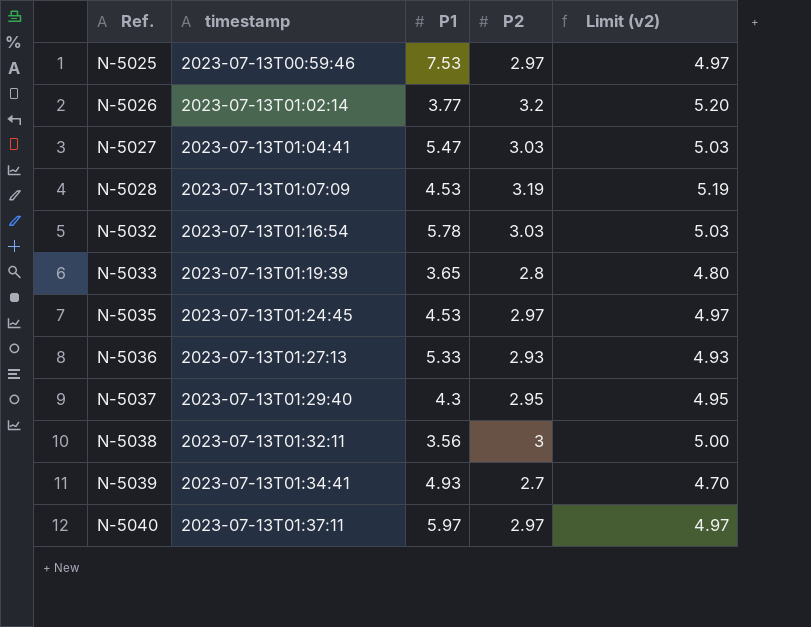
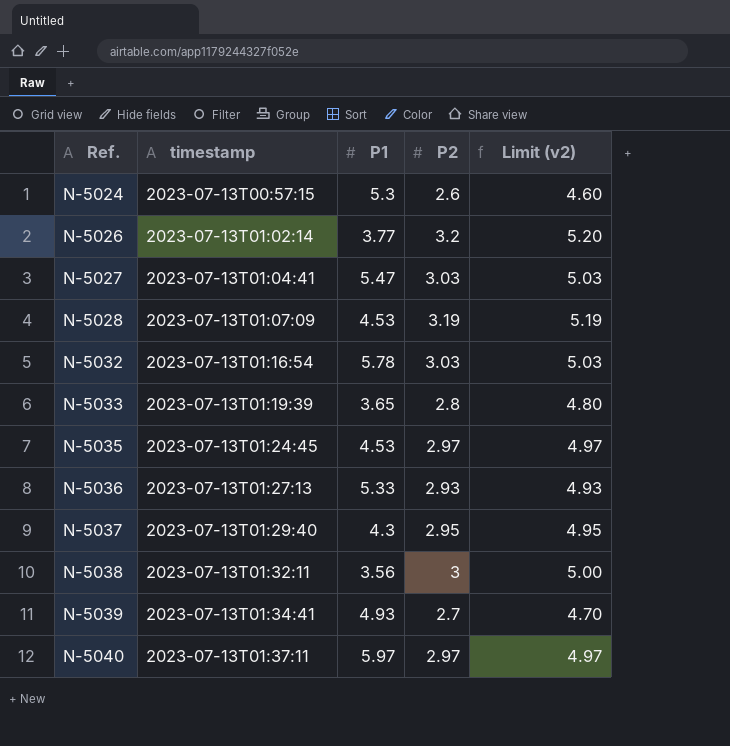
row N-5025: 2023-07-13T00:59:46 | 7.53 | 2.97 | 4.97 -> none
row N-5024: none -> 2023-07-13T00:57:15 | 5.3 | 2.6 | 4.60

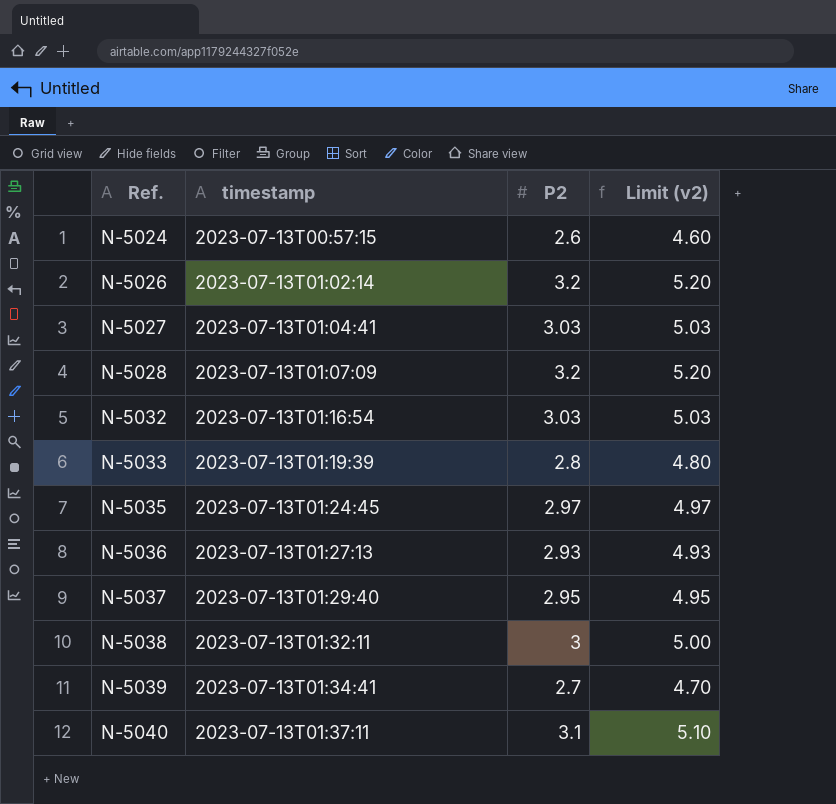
column P1 | position: 3 -> none
N-5028 | P2: 3.19 -> 3.2
N-5028 | Limit (v2): 5.19 -> 5.20
N-5040 | P2: 2.97 -> 3.1
N-5040 | Limit (v2): 4.97 -> 5.10

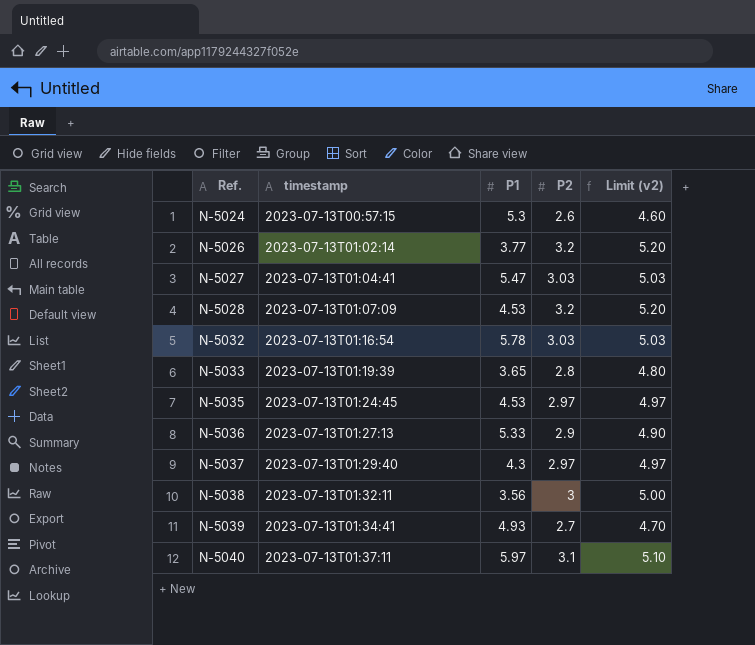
column P1 | position: none -> 3
N-5036 | P2: 2.93 -> 2.9
N-5036 | Limit (v2): 4.93 -> 4.90
N-5037 | P2: 2.95 -> 2.97
N-5037 | Limit (v2): 4.95 -> 4.97

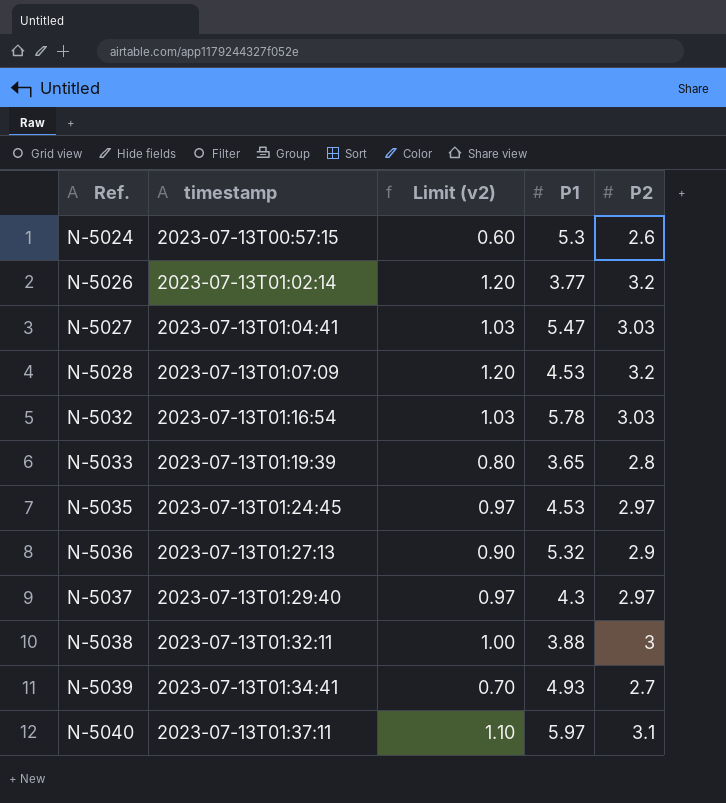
column Limit (v2) | formula: [P2] + 2 -> [P2] - 2
column Limit (v2) | position: 5 -> 3
N-5036 | P1: 5.33 -> 5.32
N-5038 | P1: 3.56 -> 3.88

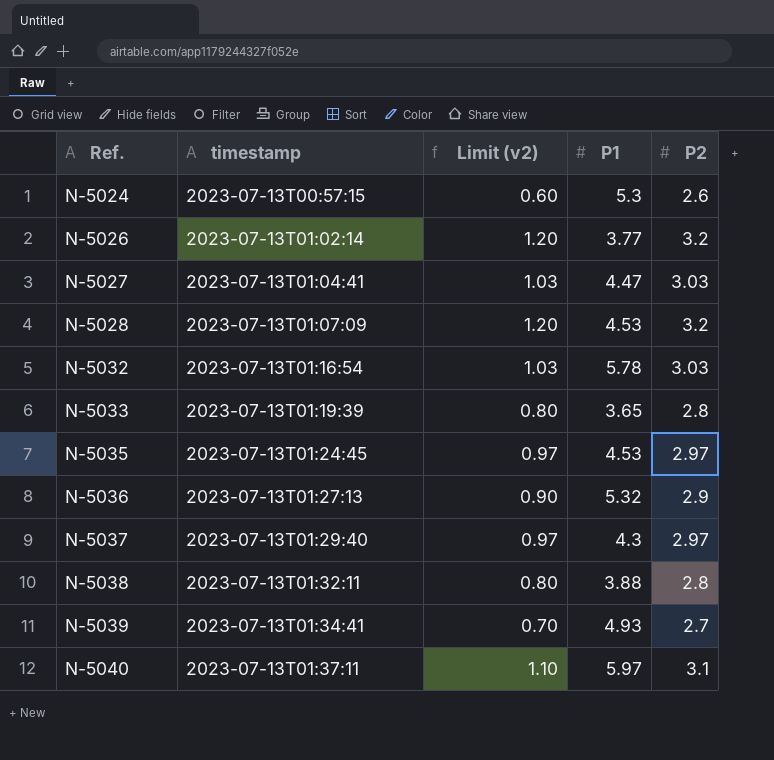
N-5027 | P1: 5.47 -> 4.47
N-5038 | Limit (v2): 1.00 -> 0.80
N-5038 | P2: 3 -> 2.8

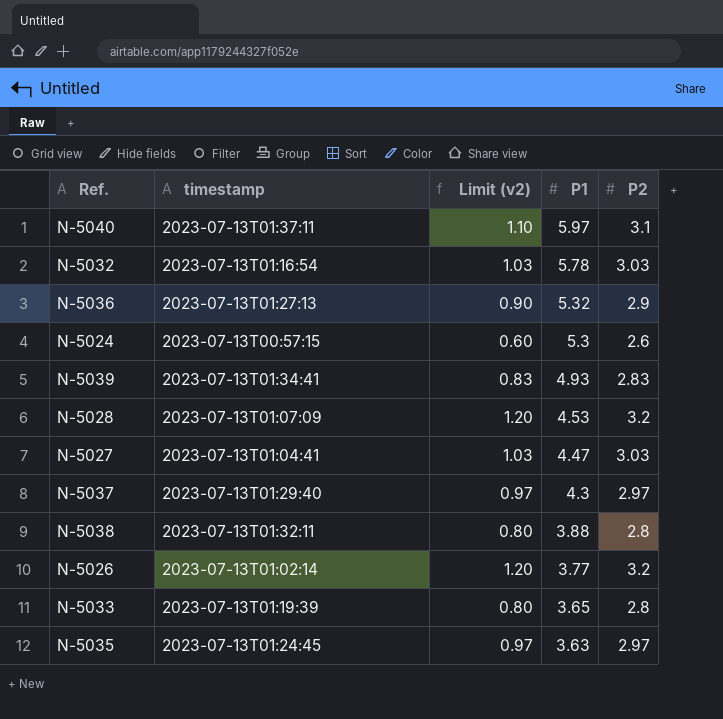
row order: Ref. ascending -> P1 descending
N-5039 | Limit (v2): 0.70 -> 0.83
N-5039 | P2: 2.7 -> 2.83
N-5035 | P1: 4.53 -> 3.63

